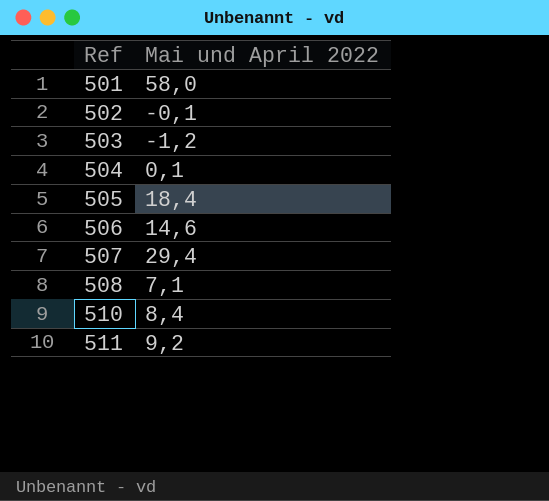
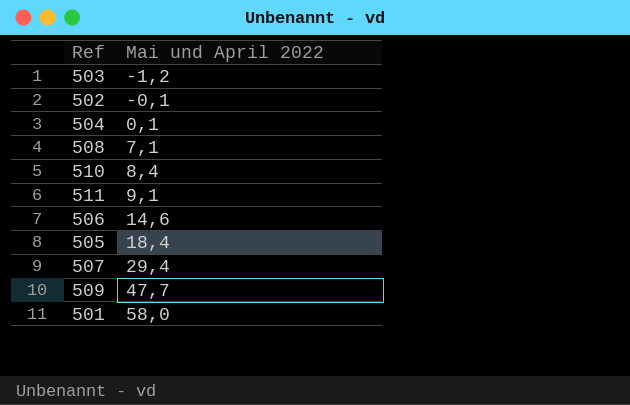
row order: Ref ascending -> Mai und April 2022 ascending
511 | Mai und April 2022: 9,2 -> 9,1
row 509: none -> 47,7

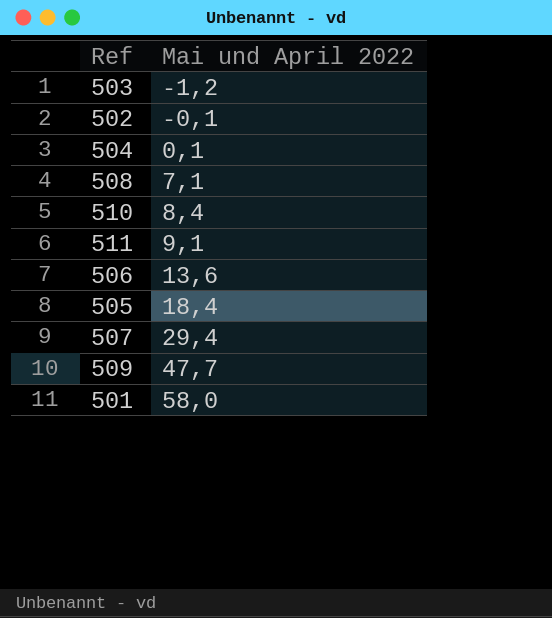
506 | Mai und April 2022: 14,6 -> 13,6

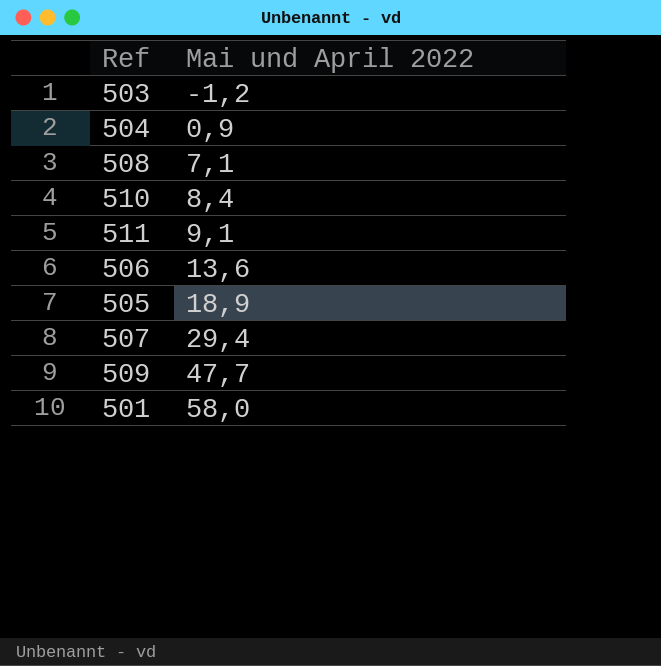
row 502: -0,1 -> none
504 | Mai und April 2022: 0,1 -> 0,9
505 | Mai und April 2022: 18,4 -> 18,9

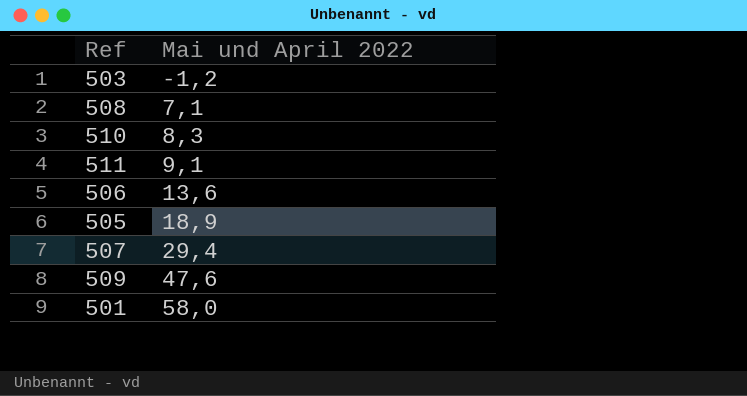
row 504: 0,9 -> none
510 | Mai und April 2022: 8,4 -> 8,3
509 | Mai und April 2022: 47,7 -> 47,6

